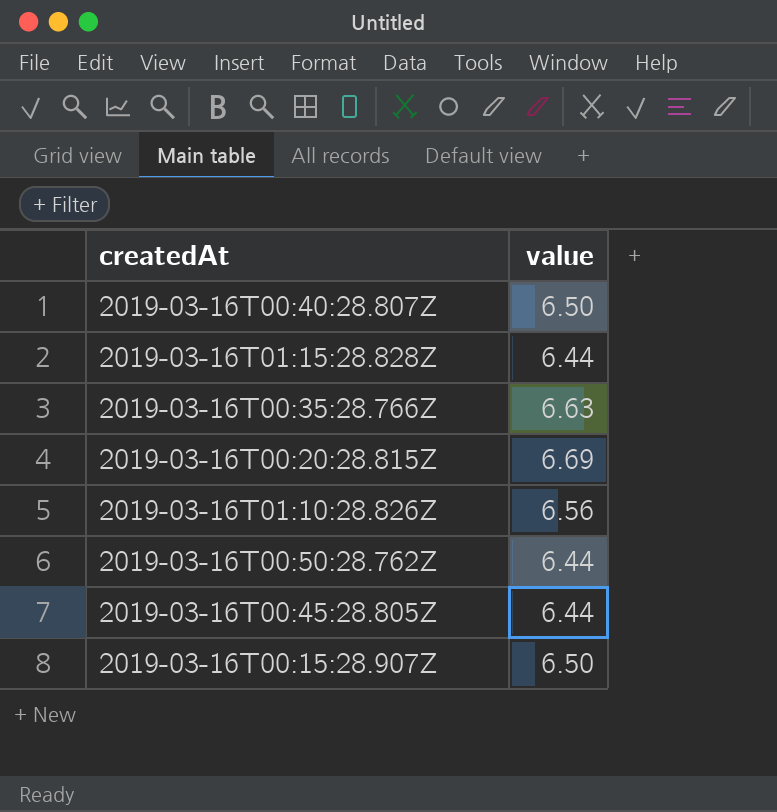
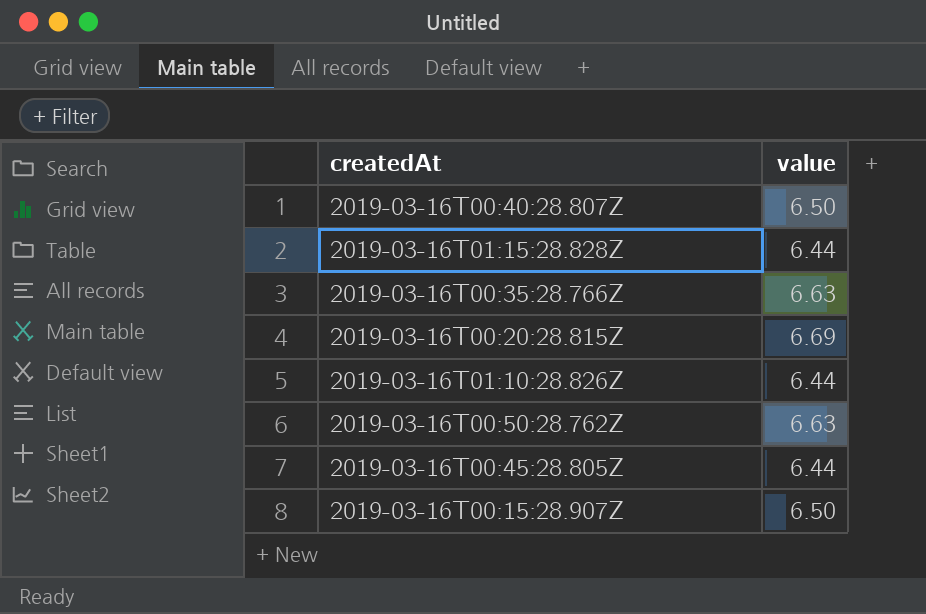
2019-03-16T01:10:28.826Z | value: 6.56 -> 6.44
2019-03-16T00:50:28.762Z | value: 6.44 -> 6.63

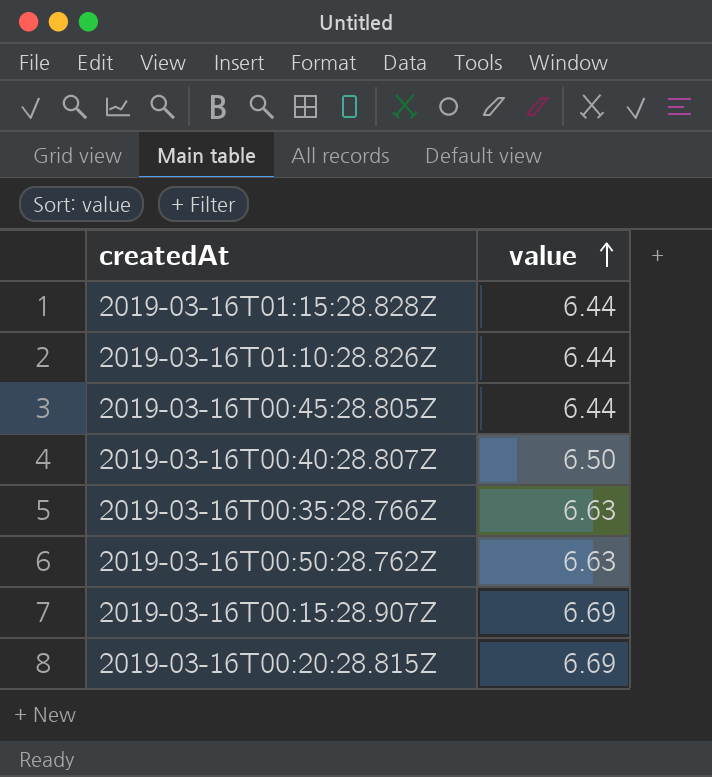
row order: none -> value ascending
2019-03-16T00:15:28.907Z | value: 6.50 -> 6.69

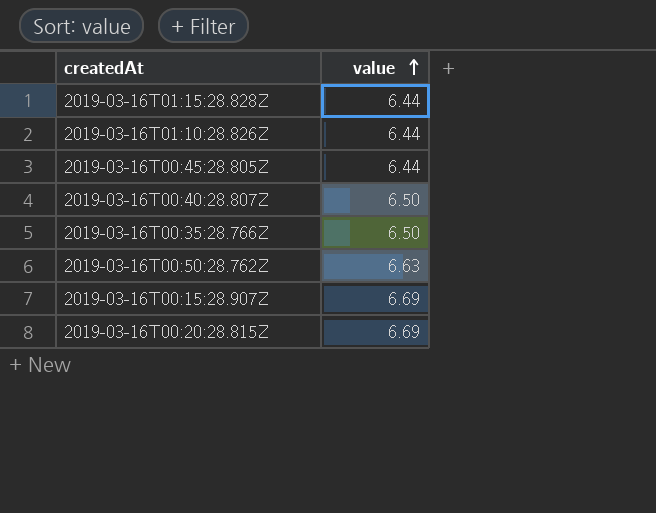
2019-03-16T00:35:28.766Z | value: 6.63 -> 6.50

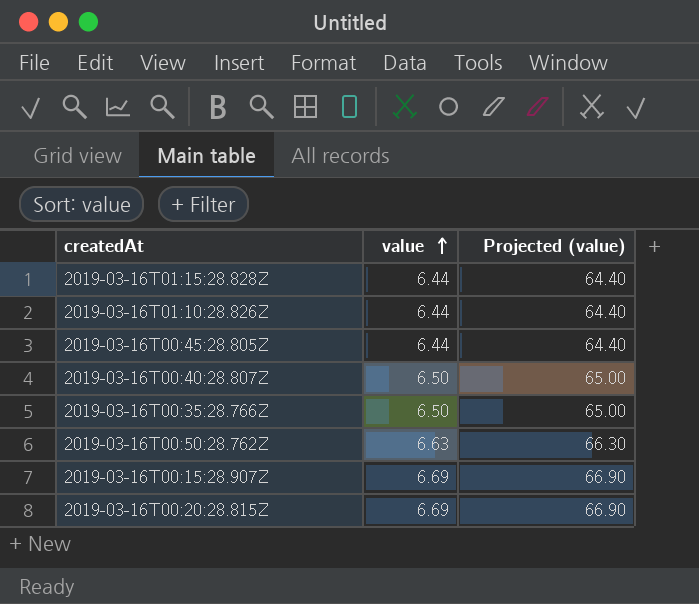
column Projected (value) | formula: none -> [value] * 10

